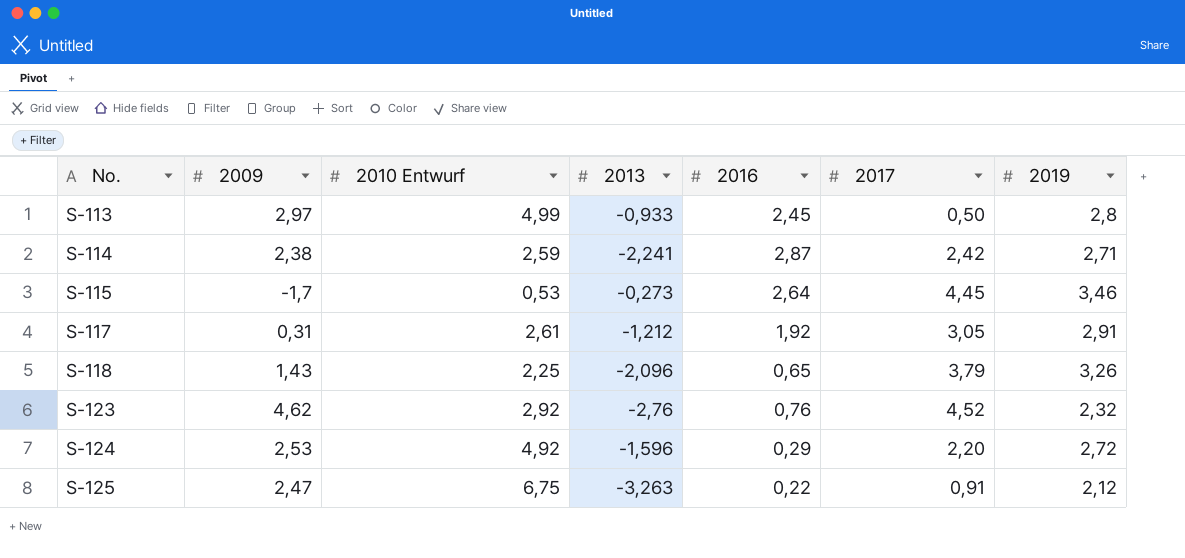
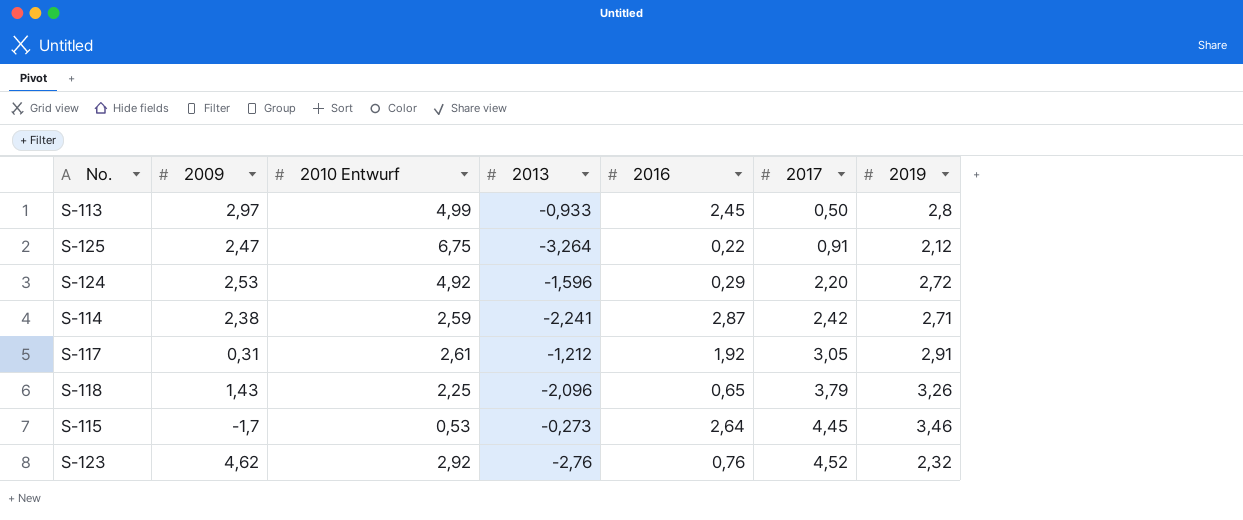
row order: No. ascending -> 2017 ascending
S-125 | 2013: -3,263 -> -3,264

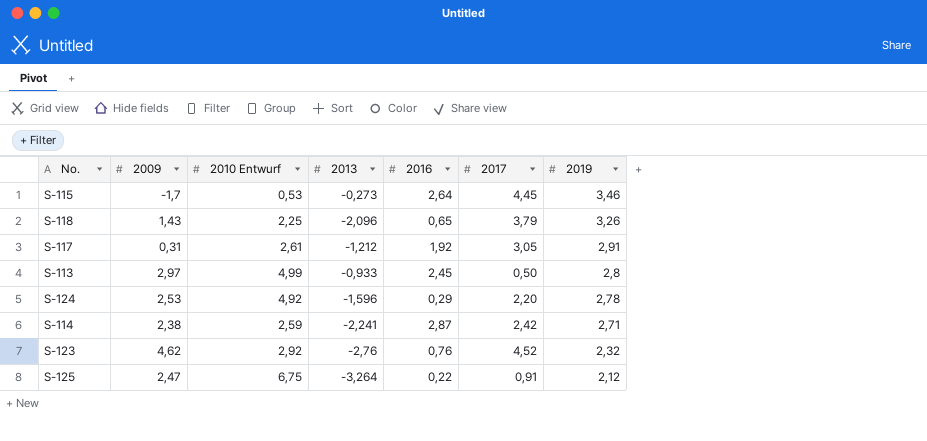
row order: 2017 ascending -> 2019 descending
S-124 | 2019: 2,72 -> 2,78

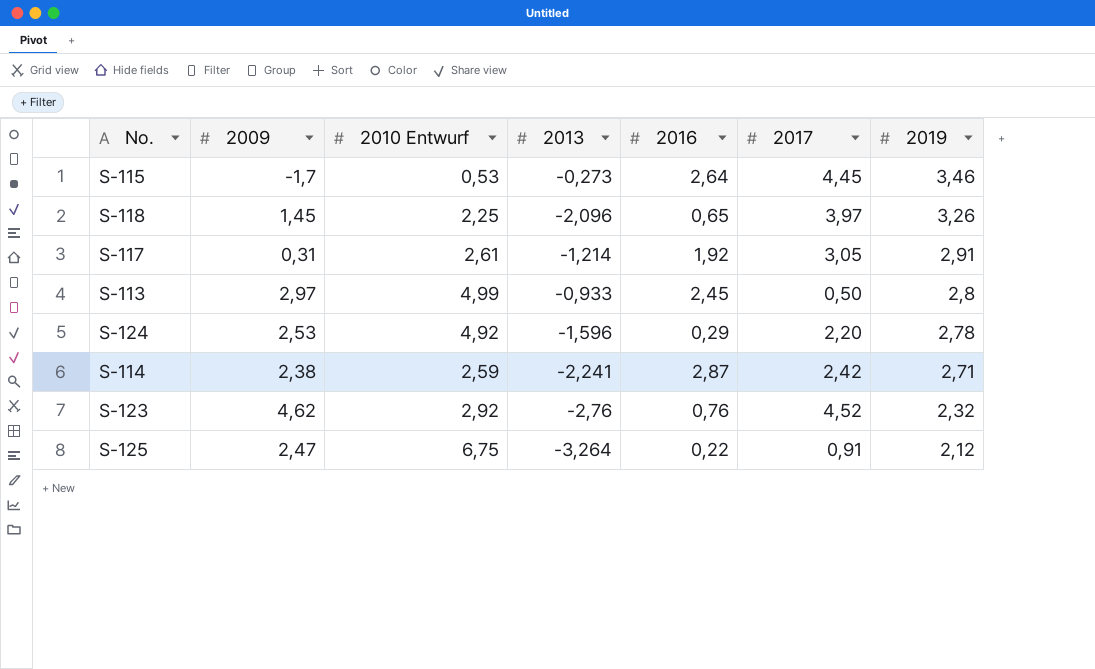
S-118 | 2009: 1,43 -> 1,45
S-118 | 2017: 3,79 -> 3,97
S-117 | 2013: -1,212 -> -1,214

